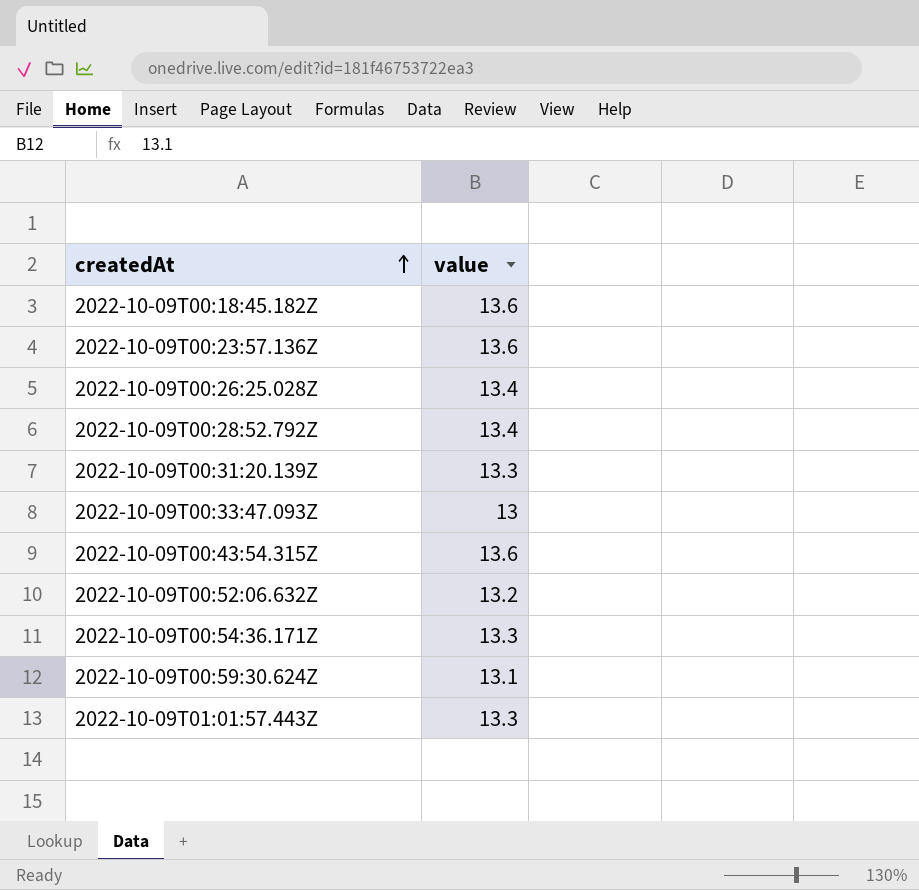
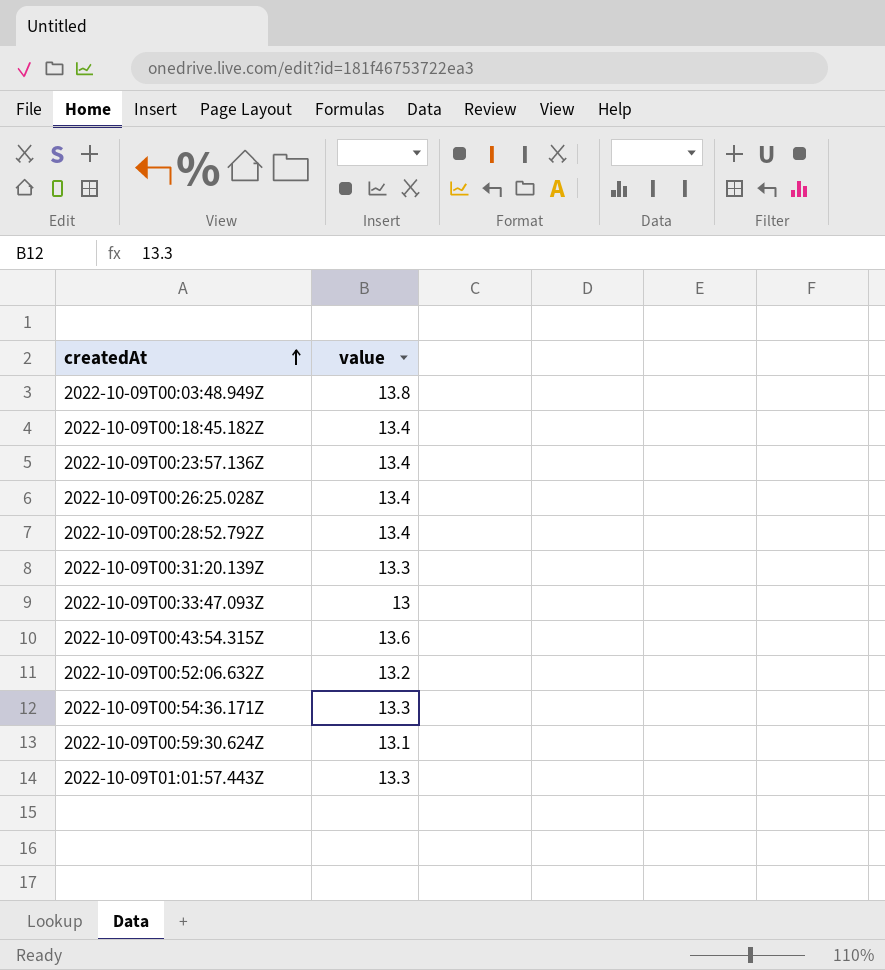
row 2022-10-09T00:03:48.949Z: none -> 13.8
2022-10-09T00:18:45.182Z | value: 13.6 -> 13.4
2022-10-09T00:23:57.136Z | value: 13.6 -> 13.4

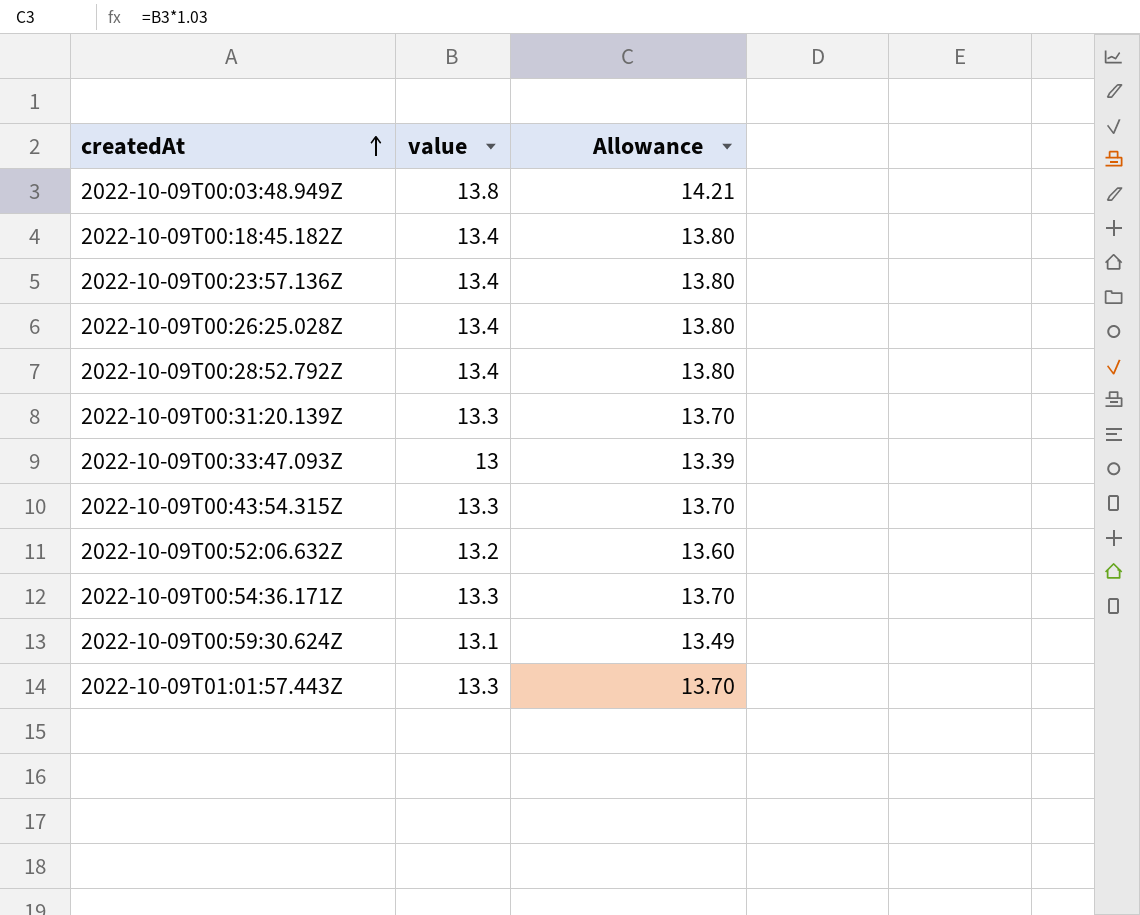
column Allowance | formula: none -> [value] * 1.03
2022-10-09T00:43:54.315Z | value: 13.6 -> 13.3

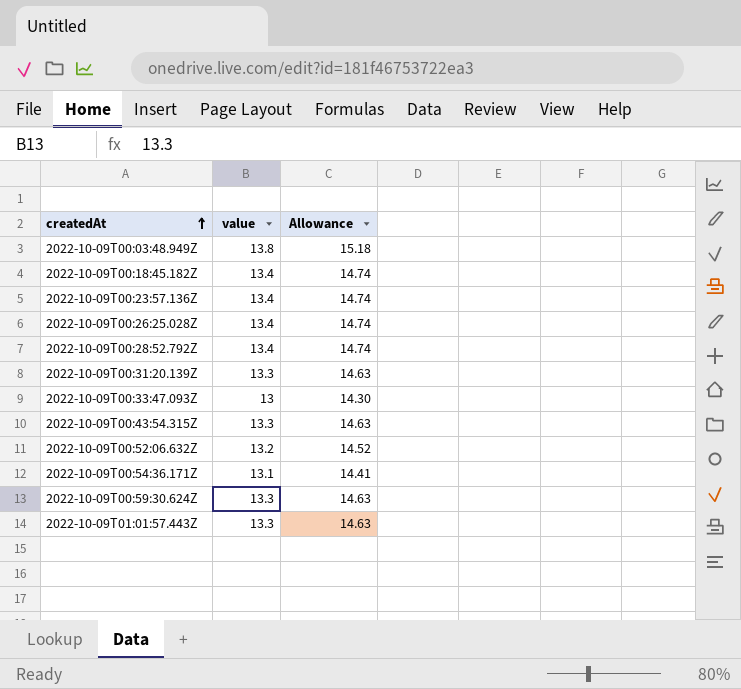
column Allowance | formula: [value] * 1.03 -> [value] * 1.1
2022-10-09T00:54:36.171Z | value: 13.3 -> 13.1
2022-10-09T00:59:30.624Z | value: 13.1 -> 13.3

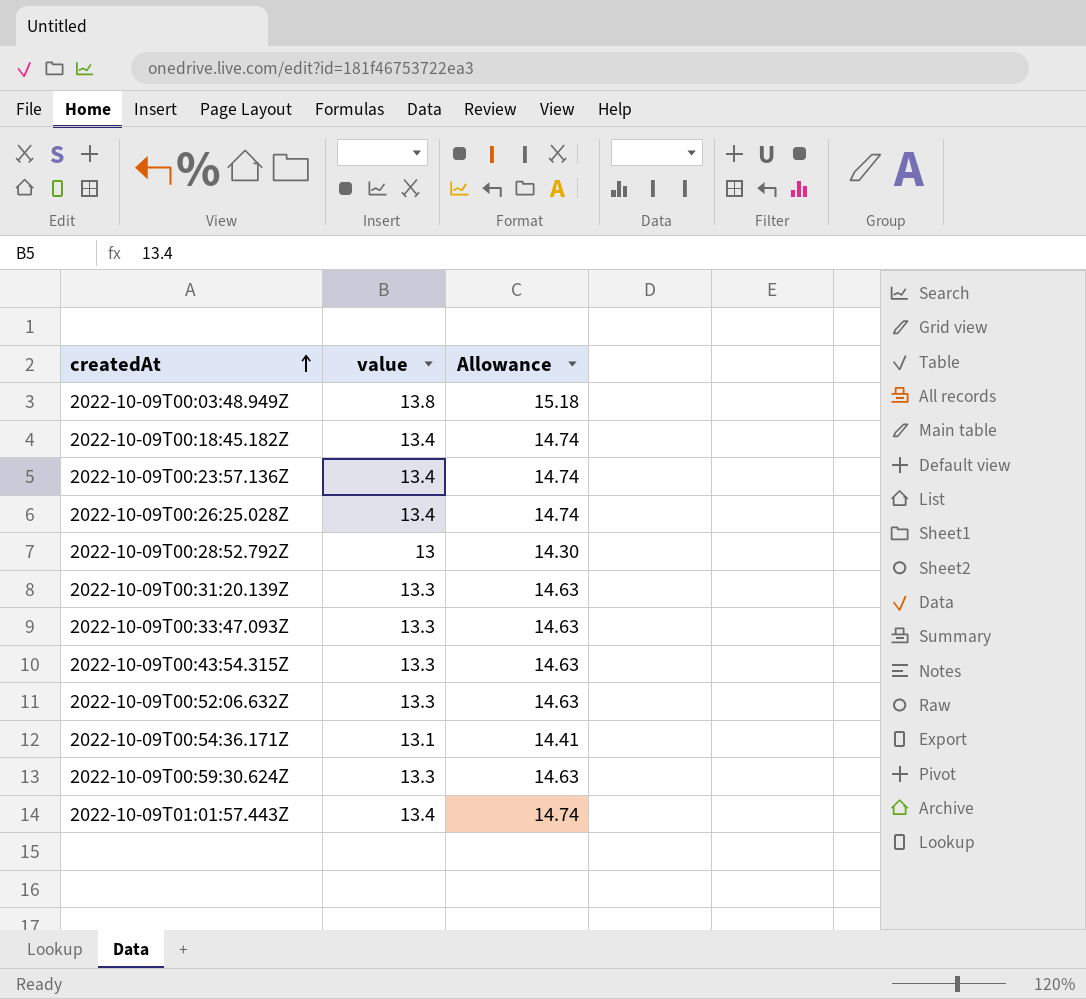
2022-10-09T00:28:52.792Z | value: 13.4 -> 13
2022-10-09T00:28:52.792Z | Allowance: 14.74 -> 14.30
2022-10-09T00:33:47.093Z | value: 13 -> 13.3
2022-10-09T00:33:47.093Z | Allowance: 14.30 -> 14.63
2022-10-09T00:52:06.632Z | value: 13.2 -> 13.3
2022-10-09T00:52:06.632Z | Allowance: 14.52 -> 14.63
2022-10-09T01:01:57.443Z | value: 13.3 -> 13.4
2022-10-09T01:01:57.443Z | Allowance: 14.63 -> 14.74

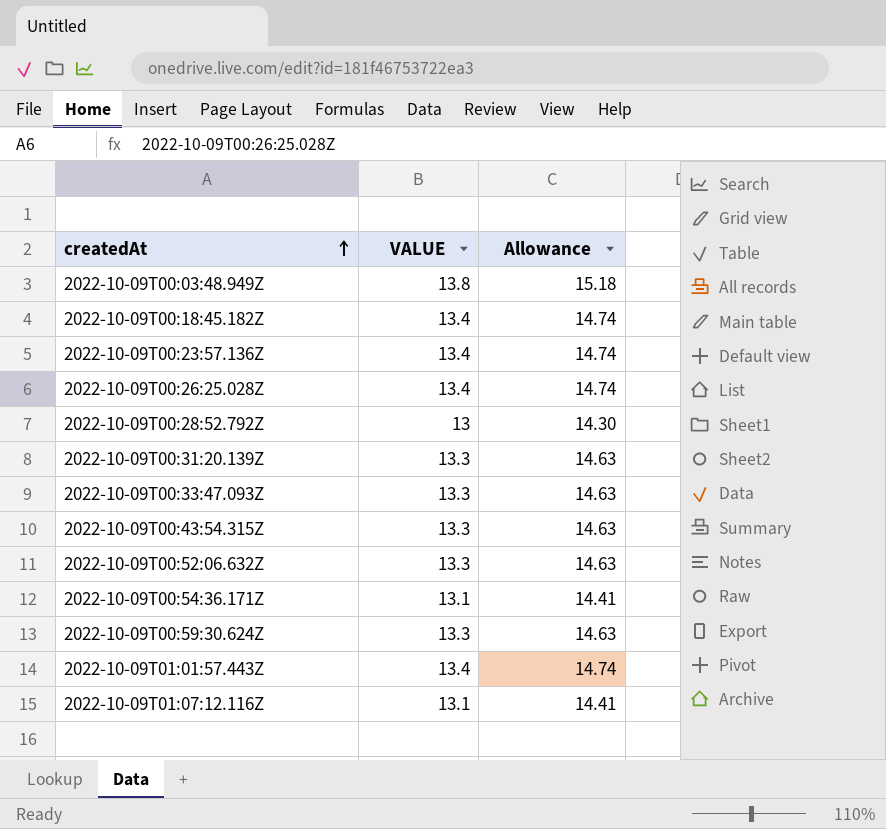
column name: value -> VALUE
row 2022-10-09T01:07:12.116Z: none -> 13.1 | 14.41

